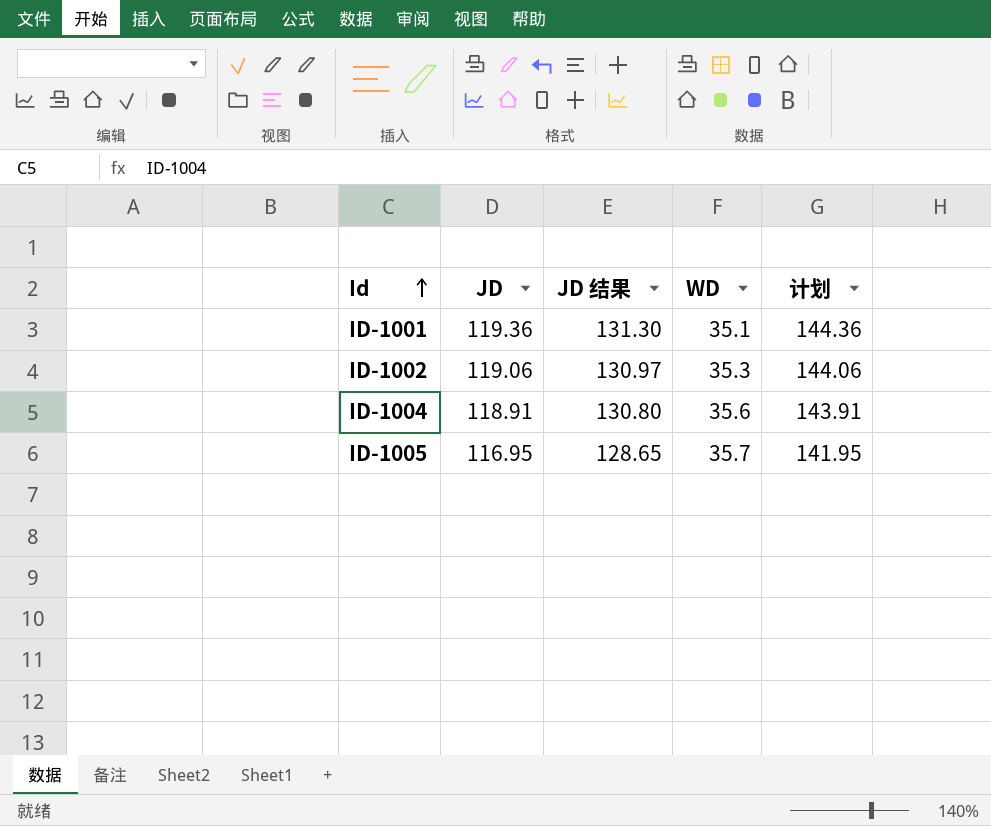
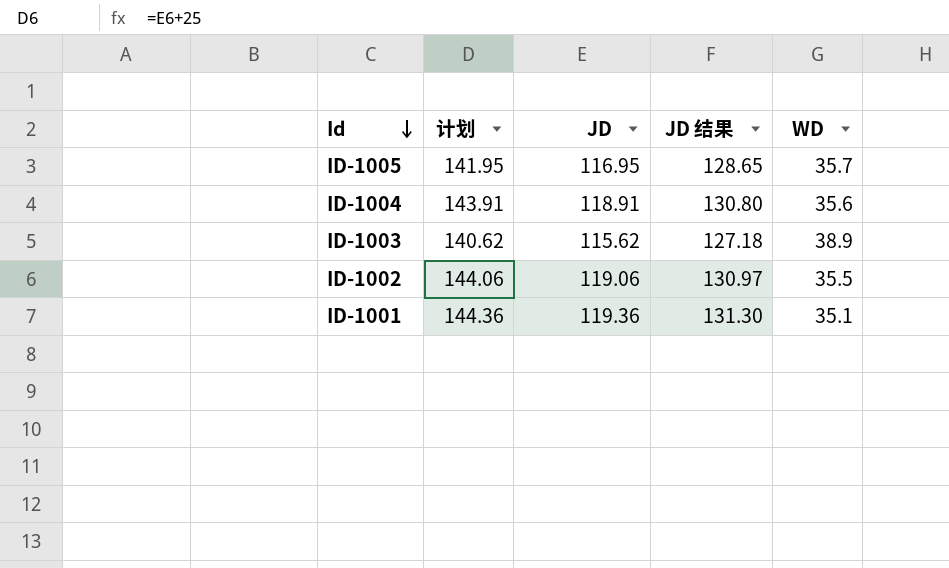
row order: Id ascending -> Id descending
column 计划 | position: 5 -> 2
row ID-1003: none -> 140.62 | 115.62 | 127.18 | 38.9
ID-1002 | WD: 35.3 -> 35.5

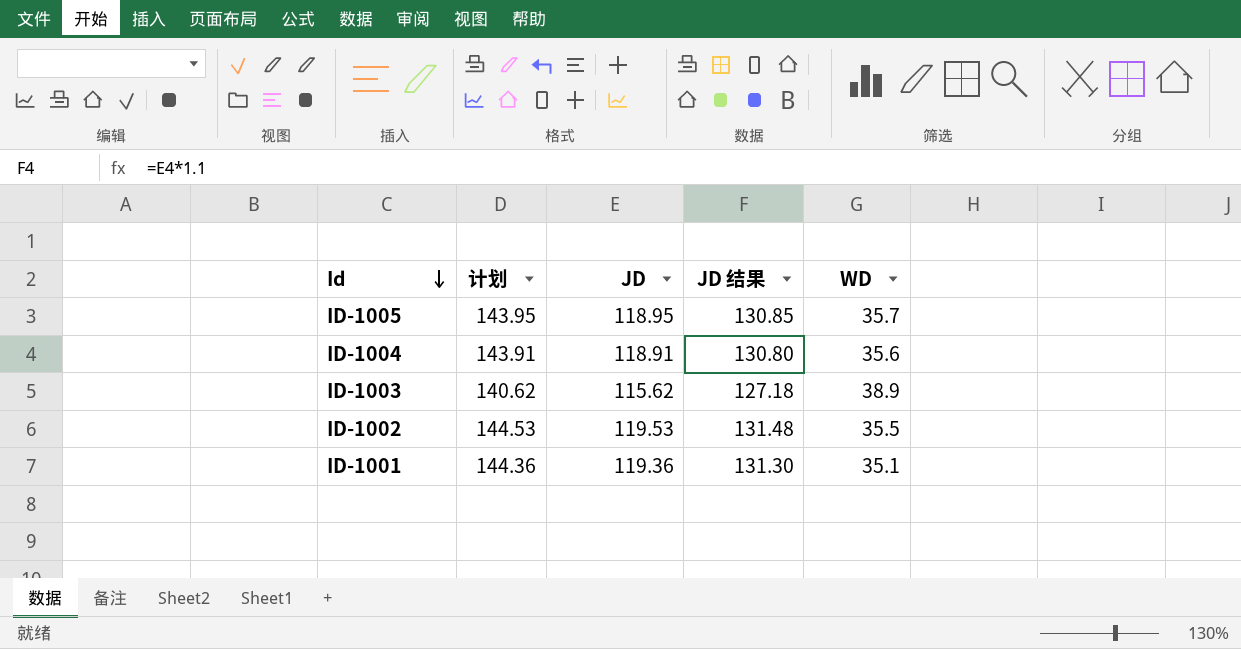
ID-1005 | 计划: 141.95 -> 143.95
ID-1005 | JD: 116.95 -> 118.95
ID-1005 | JD 结果: 128.65 -> 130.85
ID-1002 | 计划: 144.06 -> 144.53
ID-1002 | JD: 119.06 -> 119.53
ID-1002 | JD 结果: 130.97 -> 131.48

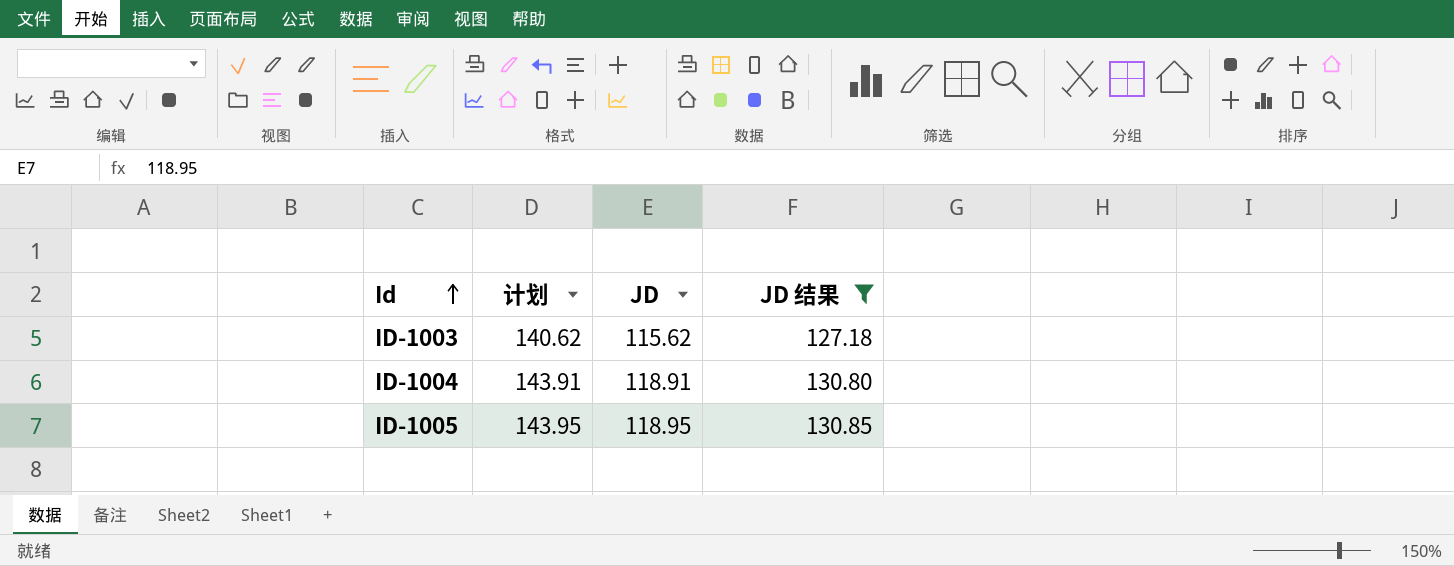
filter: none -> JD 结果 <= 130.85
row order: Id descending -> Id ascending
column WD | position: 5 -> none

